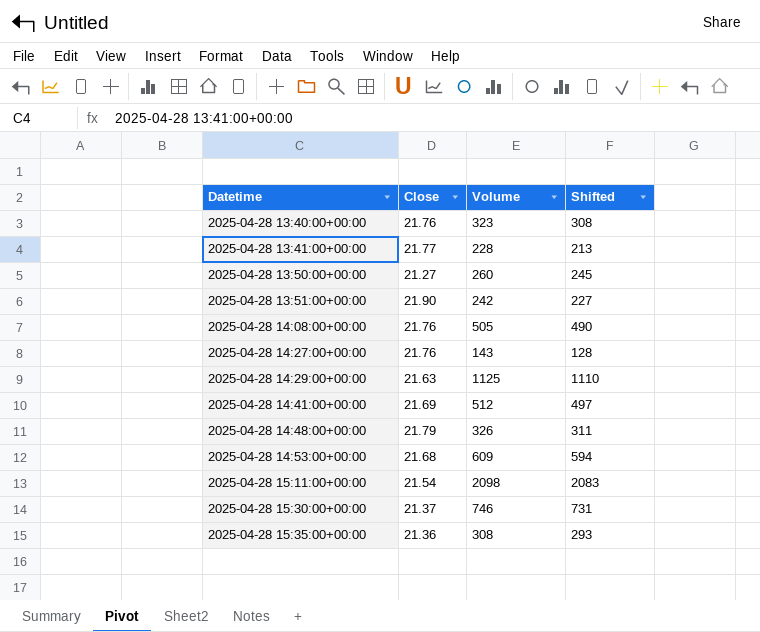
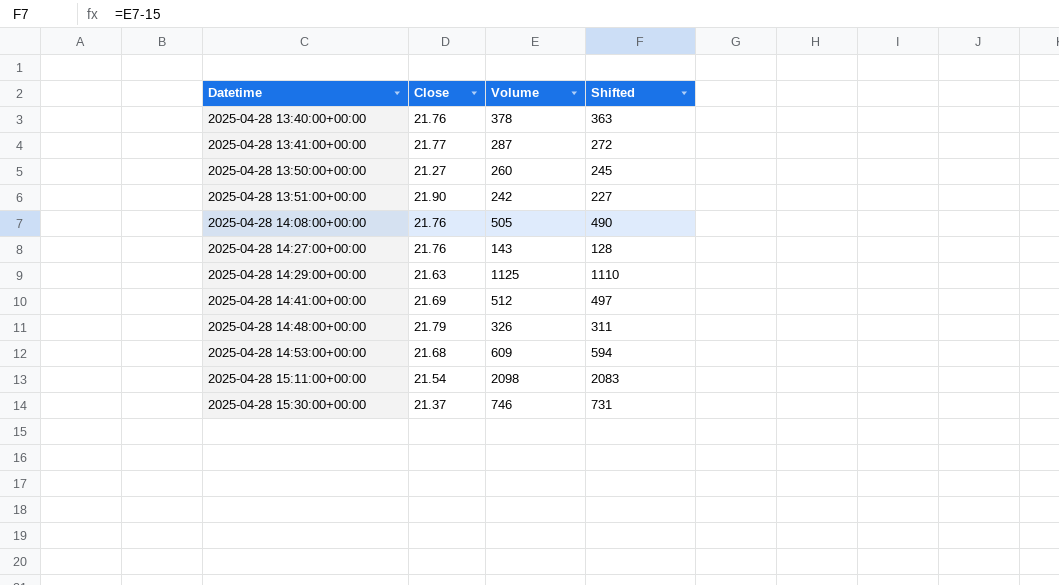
row 2025-04-28 15:35:00+00:00: 21.36 | 308 | 293 -> none
2025-04-28 13:40:00+00:00 | Volume: 323 -> 378
2025-04-28 13:40:00+00:00 | Shifted: 308 -> 363
2025-04-28 13:41:00+00:00 | Volume: 228 -> 287
2025-04-28 13:41:00+00:00 | Shifted: 213 -> 272

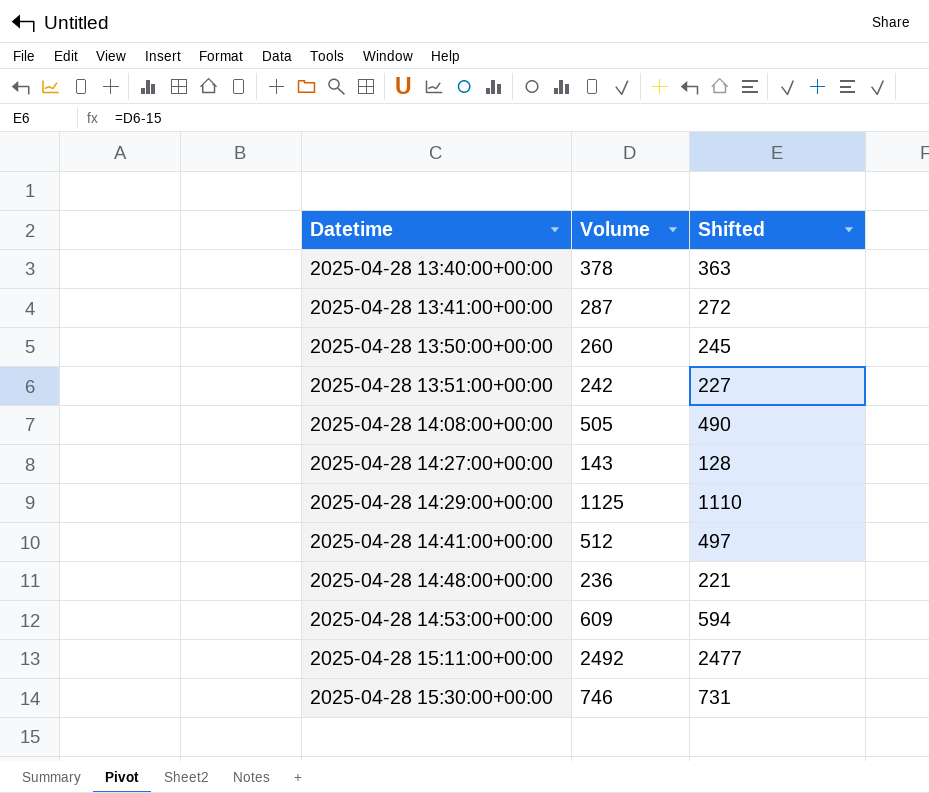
column Close | position: 2 -> none
2025-04-28 14:48:00+00:00 | Volume: 326 -> 236
2025-04-28 14:48:00+00:00 | Shifted: 311 -> 221
2025-04-28 15:11:00+00:00 | Volume: 2098 -> 2492
2025-04-28 15:11:00+00:00 | Shifted: 2083 -> 2477

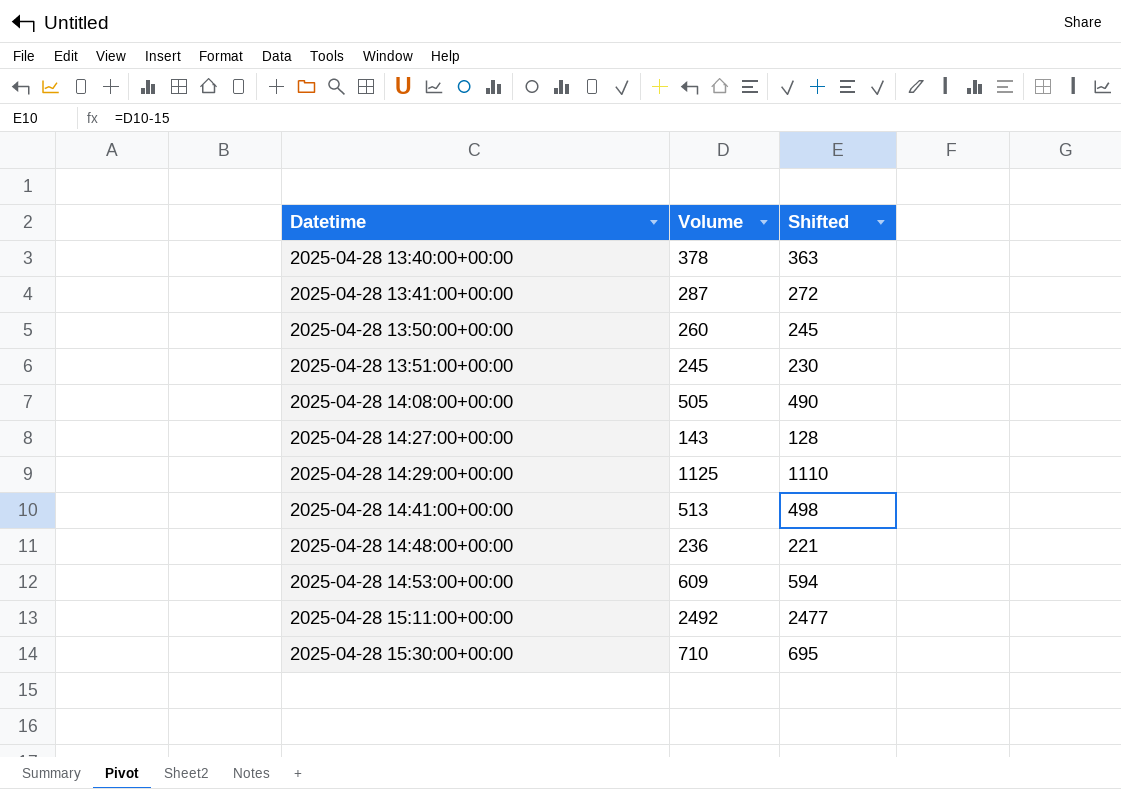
2025-04-28 13:51:00+00:00 | Volume: 242 -> 245
2025-04-28 13:51:00+00:00 | Shifted: 227 -> 230
2025-04-28 14:41:00+00:00 | Volume: 512 -> 513
2025-04-28 14:41:00+00:00 | Shifted: 497 -> 498
2025-04-28 15:30:00+00:00 | Volume: 746 -> 710
2025-04-28 15:30:00+00:00 | Shifted: 731 -> 695

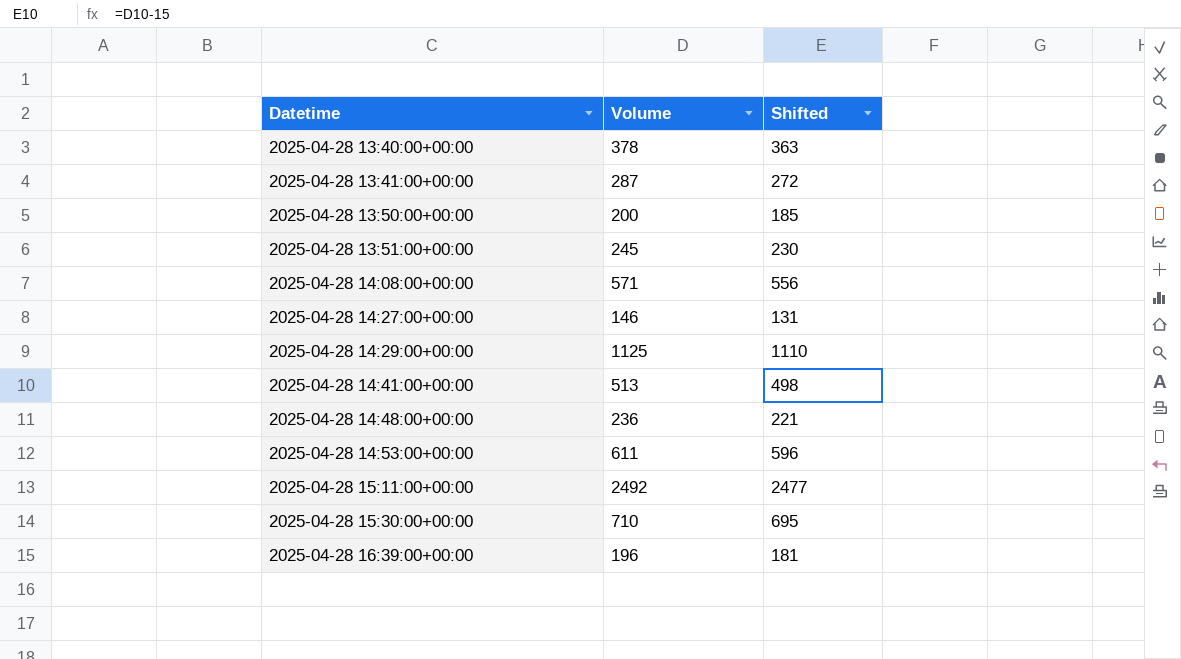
2025-04-28 13:50:00+00:00 | Volume: 260 -> 200
2025-04-28 13:50:00+00:00 | Shifted: 245 -> 185
2025-04-28 14:08:00+00:00 | Volume: 505 -> 571
2025-04-28 14:08:00+00:00 | Shifted: 490 -> 556
2025-04-28 14:27:00+00:00 | Volume: 143 -> 146
2025-04-28 14:27:00+00:00 | Shifted: 128 -> 131
2025-04-28 14:53:00+00:00 | Volume: 609 -> 611
2025-04-28 14:53:00+00:00 | Shifted: 594 -> 596
row 2025-04-28 16:39:00+00:00: none -> 196 | 181

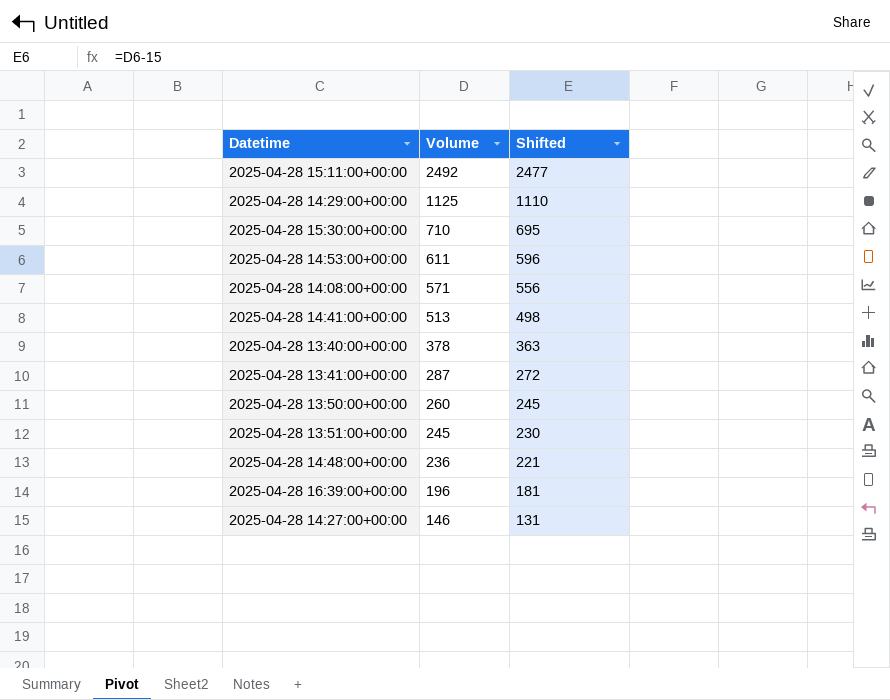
row order: Datetime ascending -> Volume descending
2025-04-28 13:50:00+00:00 | Volume: 200 -> 260
2025-04-28 13:50:00+00:00 | Shifted: 185 -> 245

